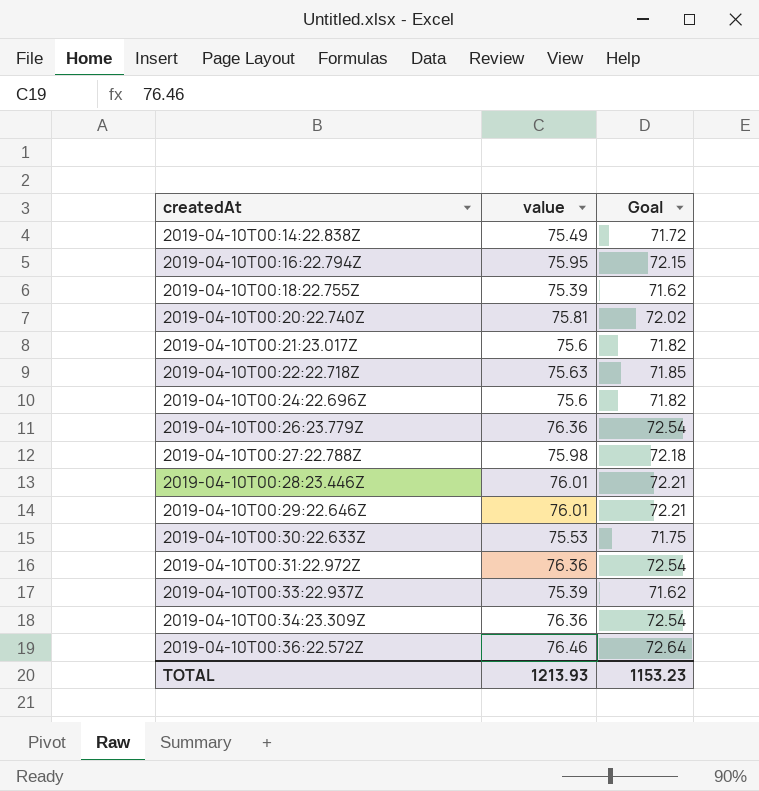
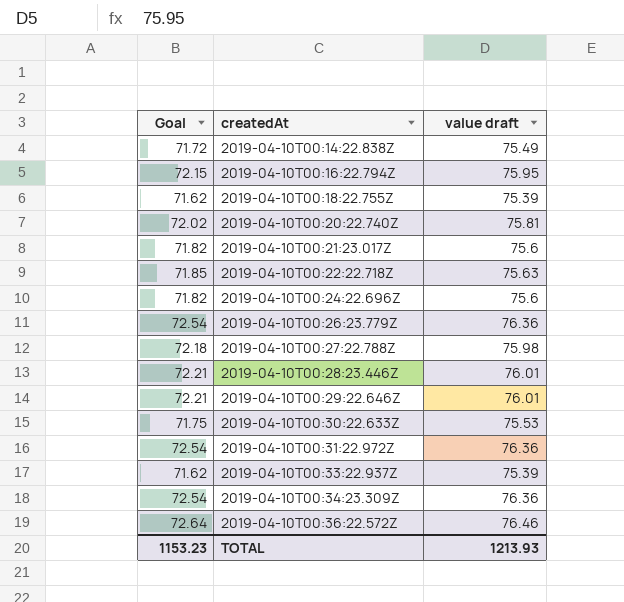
column Goal | position: 3 -> 1
column name: value -> value draft

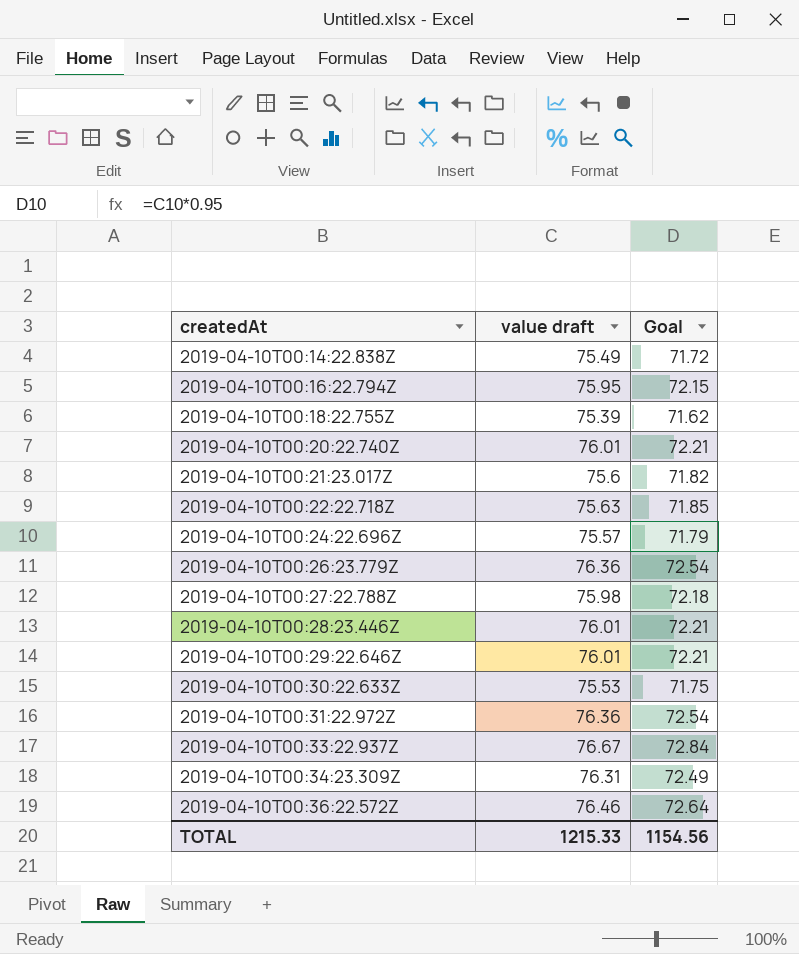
column Goal | position: 1 -> 3
2019-04-10T00:20:22.740Z | value draft: 75.81 -> 76.01
2019-04-10T00:20:22.740Z | Goal: 72.02 -> 72.21
2019-04-10T00:24:22.696Z | value draft: 75.6 -> 75.57
2019-04-10T00:24:22.696Z | Goal: 71.82 -> 71.79
2019-04-10T00:33:22.937Z | value draft: 75.39 -> 76.67
2019-04-10T00:33:22.937Z | Goal: 71.62 -> 72.84
2019-04-10T00:34:23.309Z | value draft: 76.36 -> 76.31
2019-04-10T00:34:23.309Z | Goal: 72.54 -> 72.49
TOTAL | value draft: 1213.93 -> 1215.33
TOTAL | Goal: 1153.23 -> 1154.56

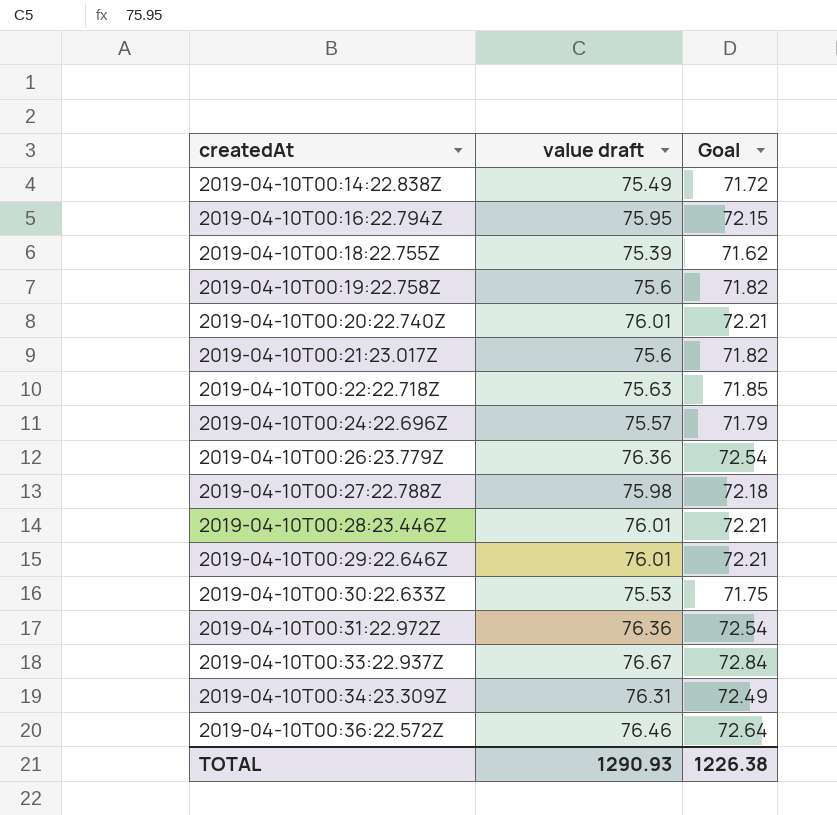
row 2019-04-10T00:19:22.758Z: none -> 75.6 | 71.82
TOTAL | value draft: 1215.33 -> 1290.93
TOTAL | Goal: 1154.56 -> 1226.38

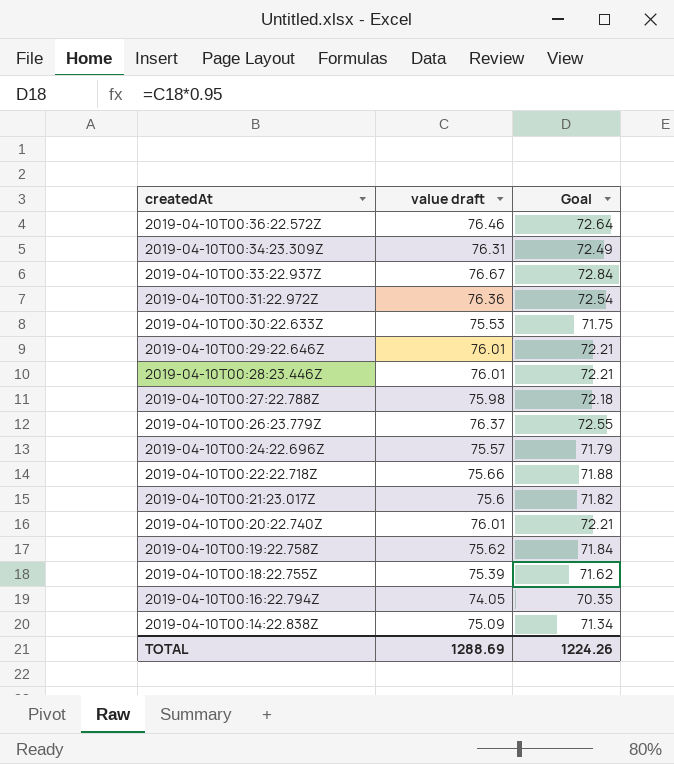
row order: createdAt ascending -> createdAt descending
2019-04-10T00:26:23.779Z | value draft: 76.36 -> 76.37
2019-04-10T00:26:23.779Z | Goal: 72.54 -> 72.55
2019-04-10T00:22:22.718Z | value draft: 75.63 -> 75.66
2019-04-10T00:22:22.718Z | Goal: 71.85 -> 71.88
2019-04-10T00:19:22.758Z | value draft: 75.6 -> 75.62
2019-04-10T00:19:22.758Z | Goal: 71.82 -> 71.84
2019-04-10T00:16:22.794Z | value draft: 75.95 -> 74.05
2019-04-10T00:16:22.794Z | Goal: 72.15 -> 70.35
2019-04-10T00:14:22.838Z | value draft: 75.49 -> 75.09
2019-04-10T00:14:22.838Z | Goal: 71.72 -> 71.34
TOTAL | value draft: 1290.93 -> 1288.69
TOTAL | Goal: 1226.38 -> 1224.26

